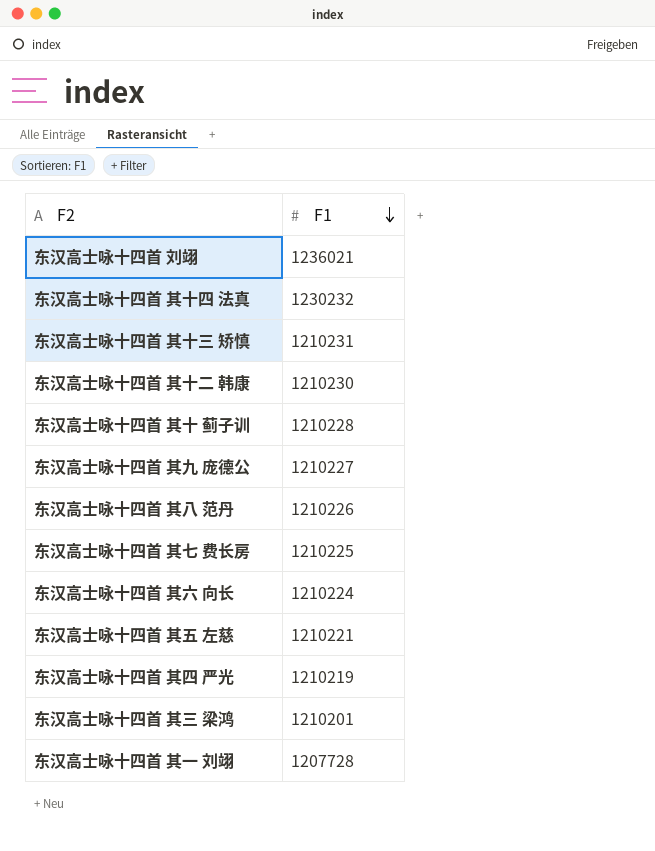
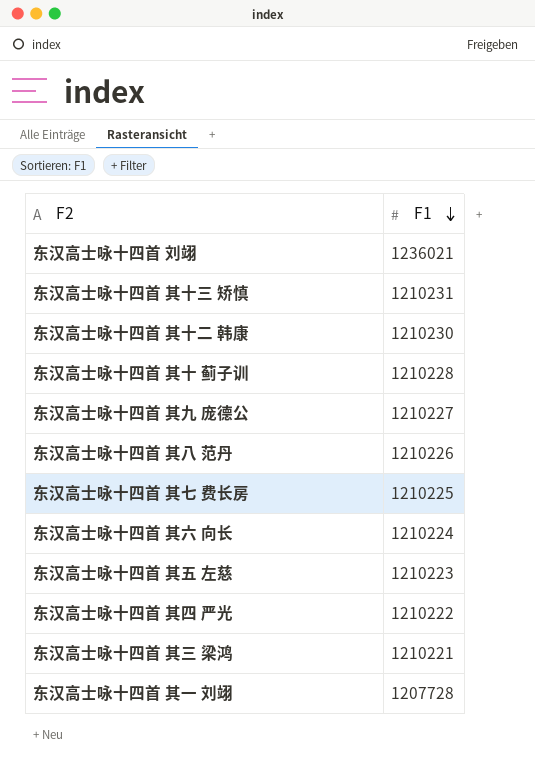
row 东汉高士咏十四首 其十四 法真: 1230232 -> none
东汉高士咏十四首 其五 左慈 | F1: 1210221 -> 1210223
东汉高士咏十四首 其四 严光 | F1: 1210219 -> 1210222
东汉高士咏十四首 其三 梁鸿 | F1: 1210201 -> 1210221

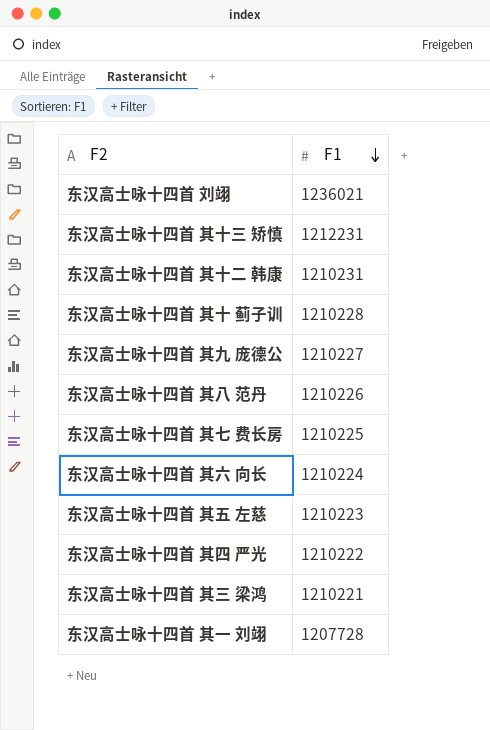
东汉高士咏十四首 其十三 矫慎 | F1: 1210231 -> 1212231
东汉高士咏十四首 其十二 韩康 | F1: 1210230 -> 1210231

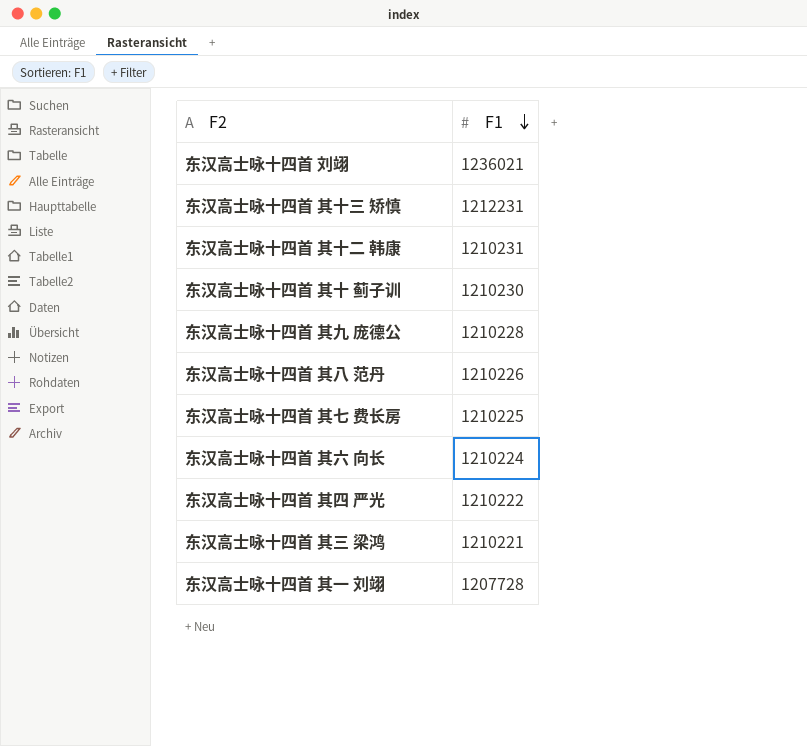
row 东汉高士咏十四首 其五 左慈: 1210223 -> none
东汉高士咏十四首 其十 蓟子训 | F1: 1210228 -> 1210230
东汉高士咏十四首 其九 庞德公 | F1: 1210227 -> 1210228

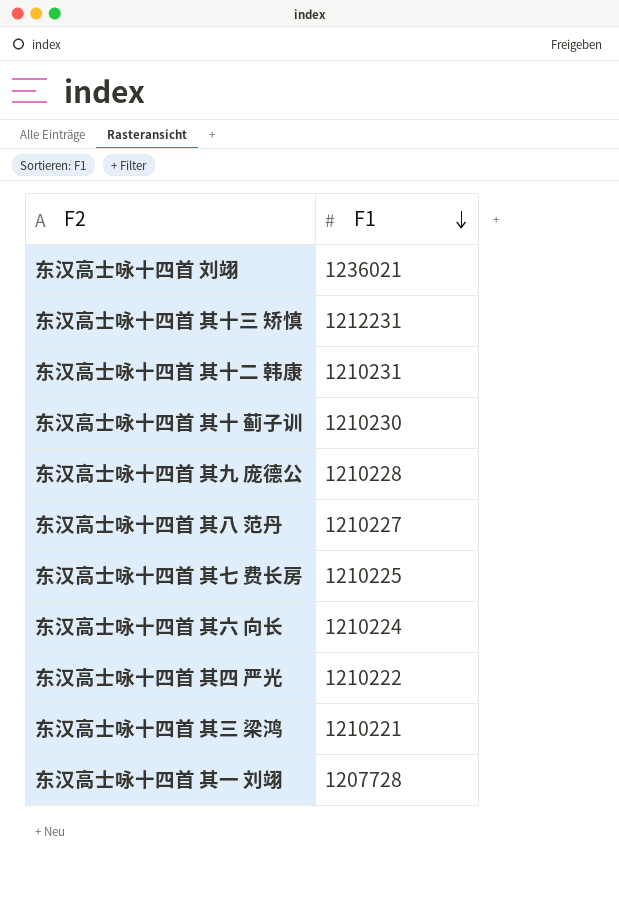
东汉高士咏十四首 其八 范丹 | F1: 1210226 -> 1210227

